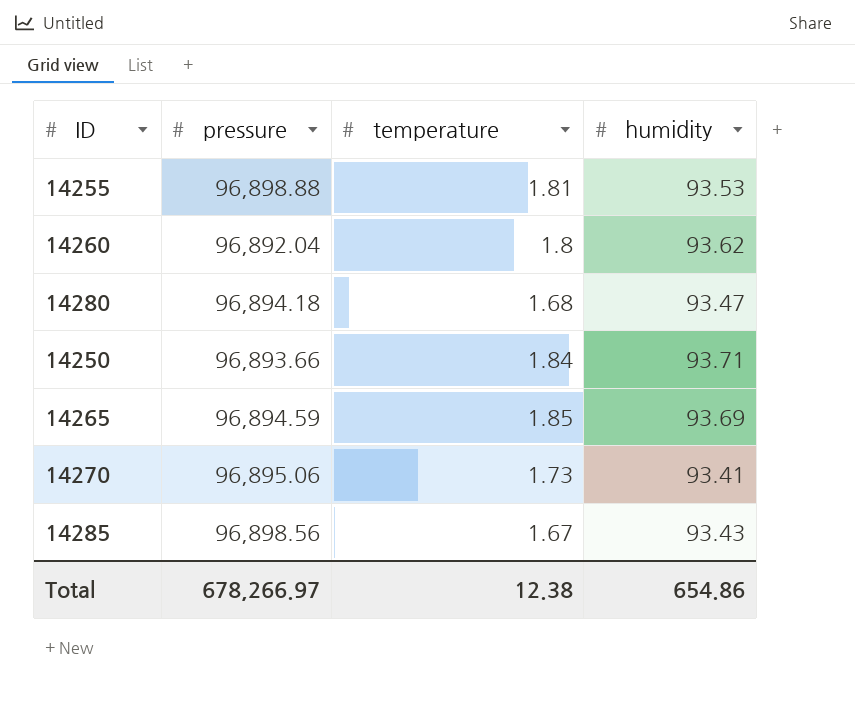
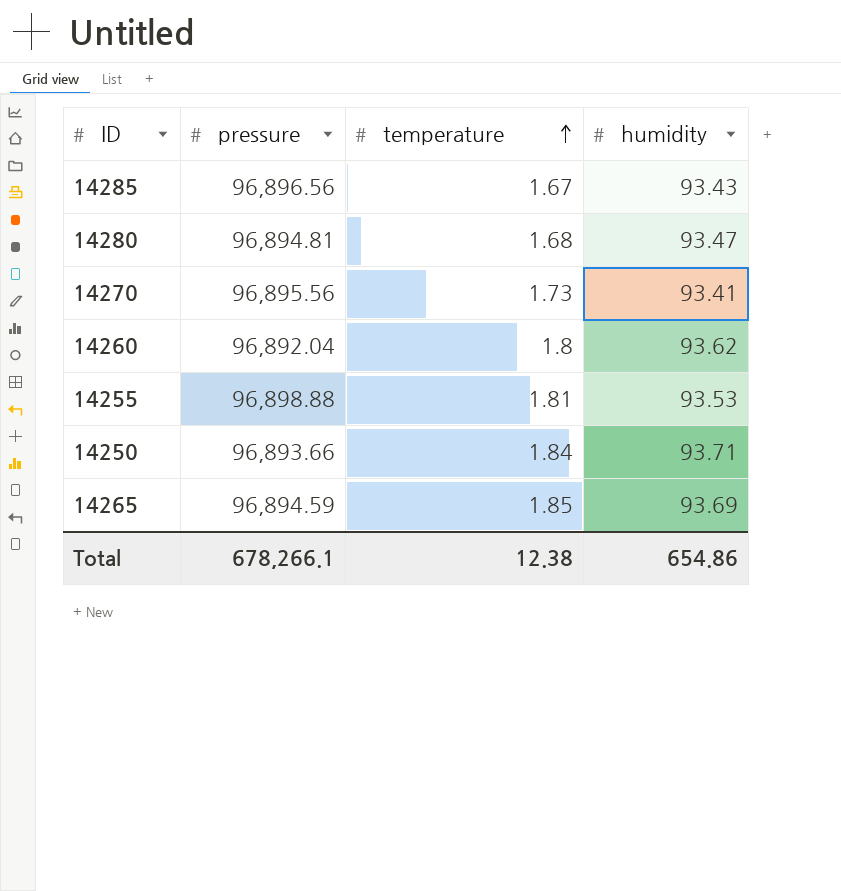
row order: none -> temperature ascending
14285 | pressure: 96,898.56 -> 96,896.56
14280 | pressure: 96,894.18 -> 96,894.81
14270 | pressure: 96,895.06 -> 96,895.56
Total | pressure: 678,266.97 -> 678,266.1

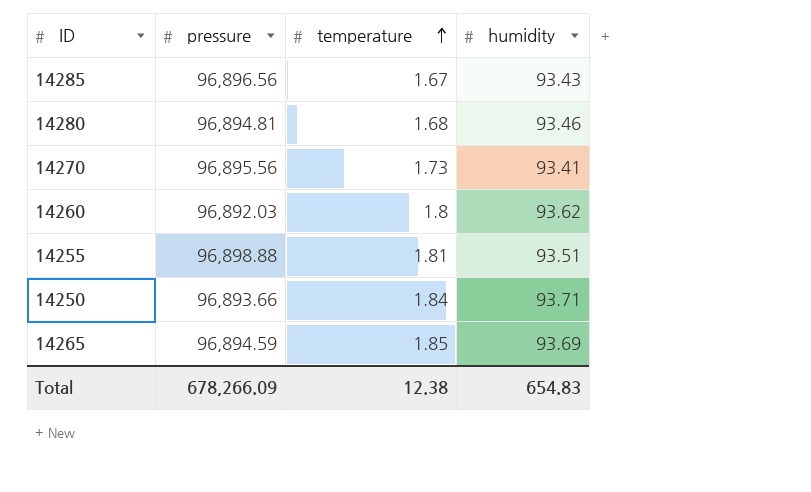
14280 | humidity: 93.47 -> 93.46
14260 | pressure: 96,892.04 -> 96,892.03
14255 | humidity: 93.53 -> 93.51
Total | pressure: 678,266.1 -> 678,266.09
Total | humidity: 654.86 -> 654.83

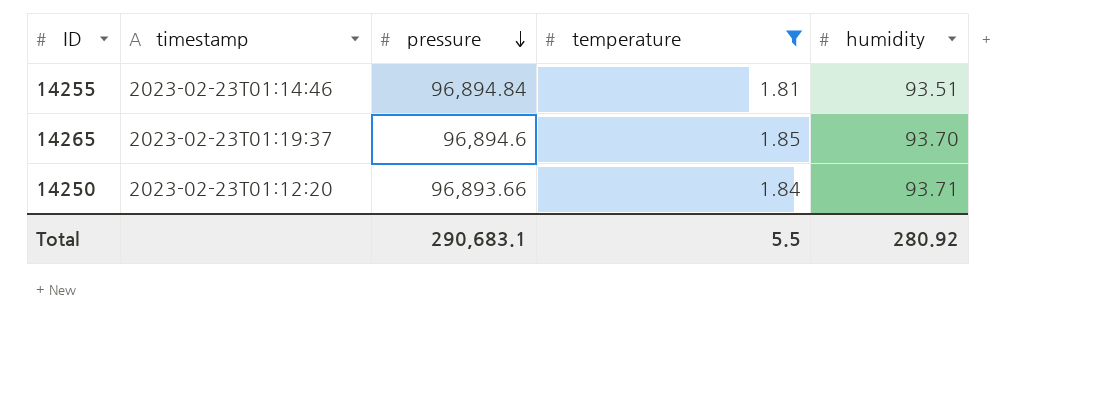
filter: none -> temperature >= 1.81
row order: temperature ascending -> pressure descending
column timestamp | position: none -> 2
14255 | pressure: 96,898.88 -> 96,894.84
14265 | pressure: 96,894.59 -> 96,894.6
14265 | humidity: 93.69 -> 93.70
Total | pressure: 678,266.09 -> 290,683.1
Total | temperature: 12.38 -> 5.5
Total | humidity: 654.83 -> 280.92

